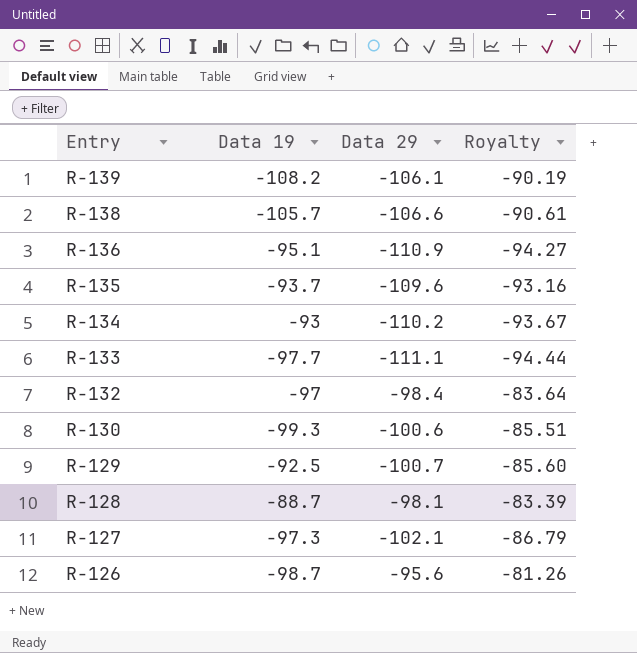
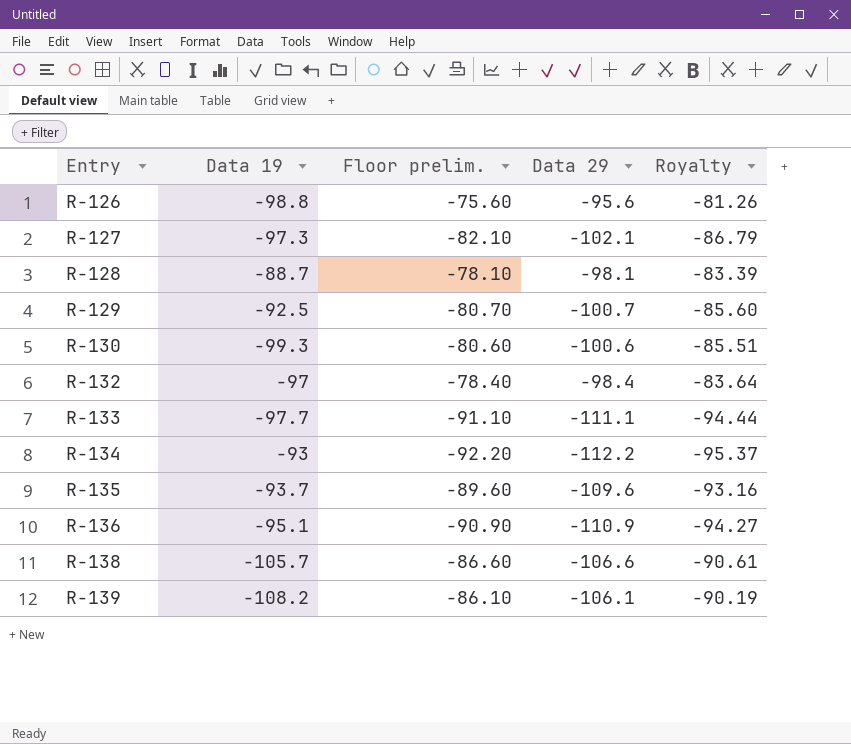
row order: Entry descending -> Entry ascending
column Floor prelim. | formula: none -> [Data 29] + 20
R-126 | Data 19: -98.7 -> -98.8
R-134 | Data 29: -110.2 -> -112.2
R-134 | Royalty: -93.67 -> -95.37

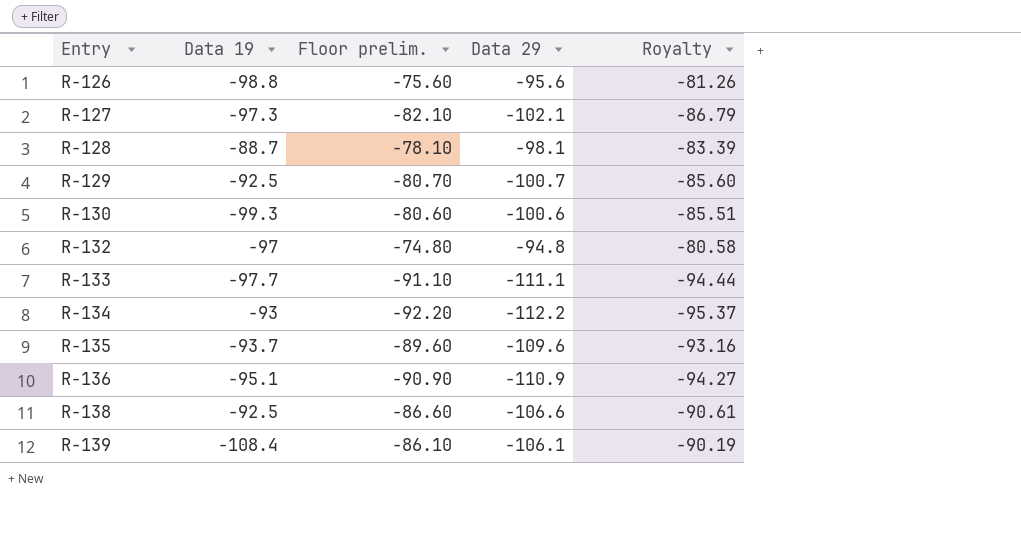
R-132 | Floor prelim.: -78.40 -> -74.80
R-132 | Data 29: -98.4 -> -94.8
R-132 | Royalty: -83.64 -> -80.58
R-138 | Data 19: -105.7 -> -92.5
R-139 | Data 19: -108.2 -> -108.4

